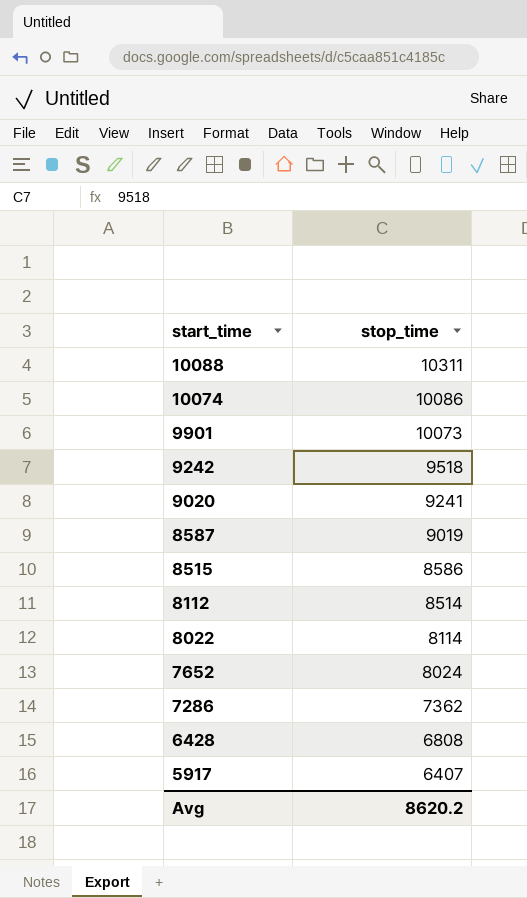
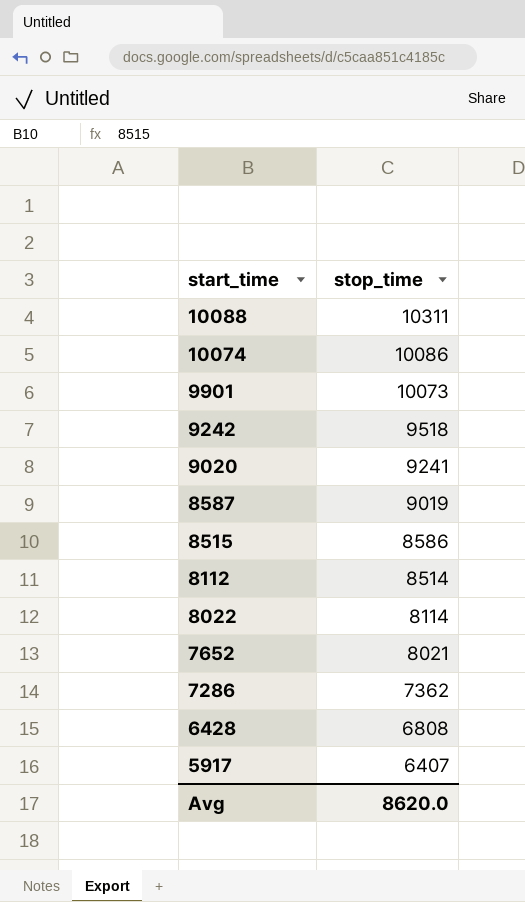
7652 | stop_time: 8024 -> 8021
Avg | stop_time: 8620.2 -> 8620.0

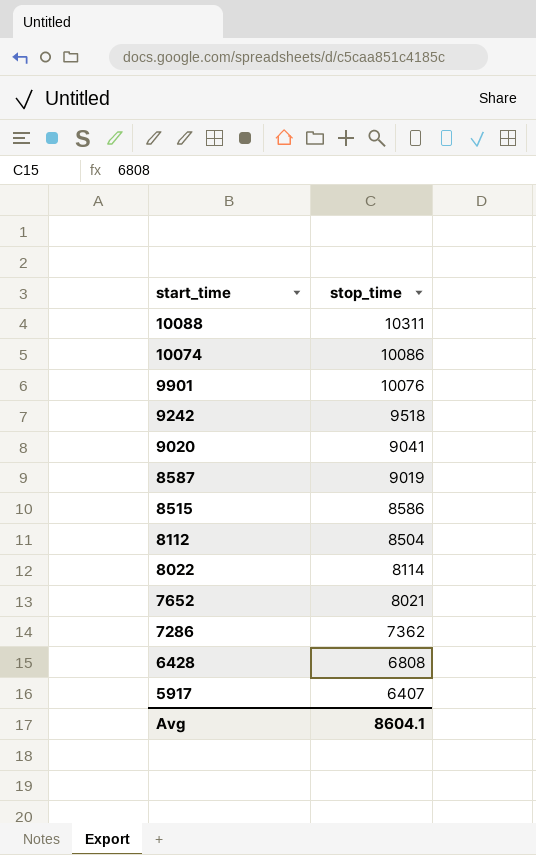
9901 | stop_time: 10073 -> 10076
9020 | stop_time: 9241 -> 9041
8112 | stop_time: 8514 -> 8504
Avg | stop_time: 8620.0 -> 8604.1

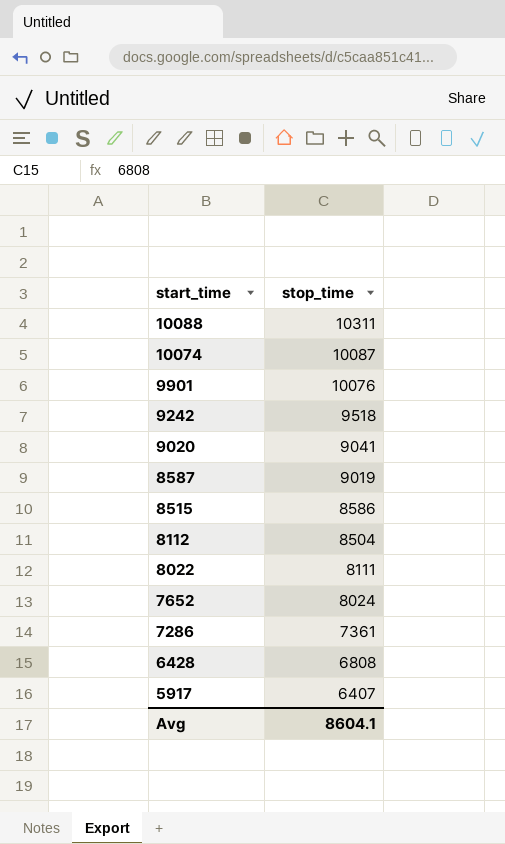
10074 | stop_time: 10086 -> 10087
8022 | stop_time: 8114 -> 8111
7652 | stop_time: 8021 -> 8024
7286 | stop_time: 7362 -> 7361

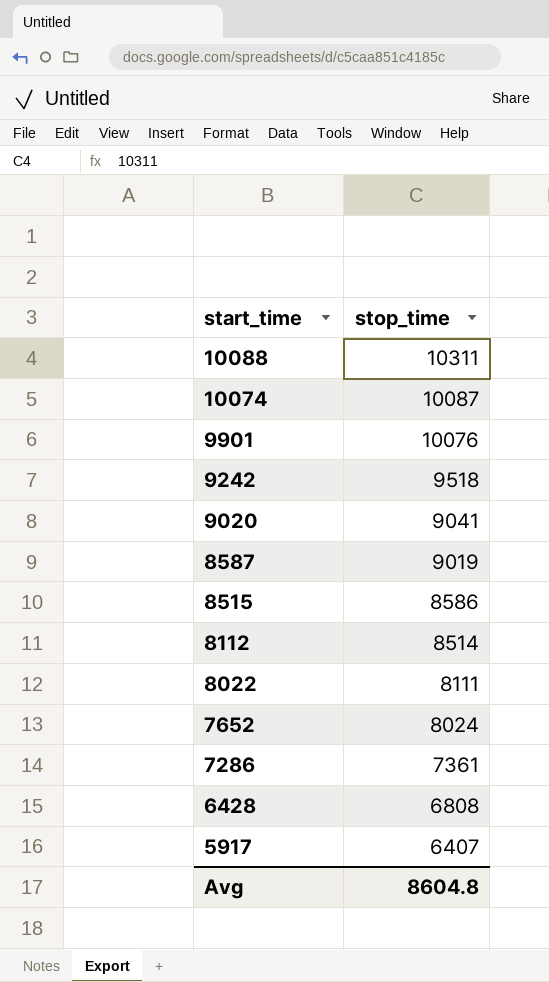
8112 | stop_time: 8504 -> 8514
Avg | stop_time: 8604.1 -> 8604.8

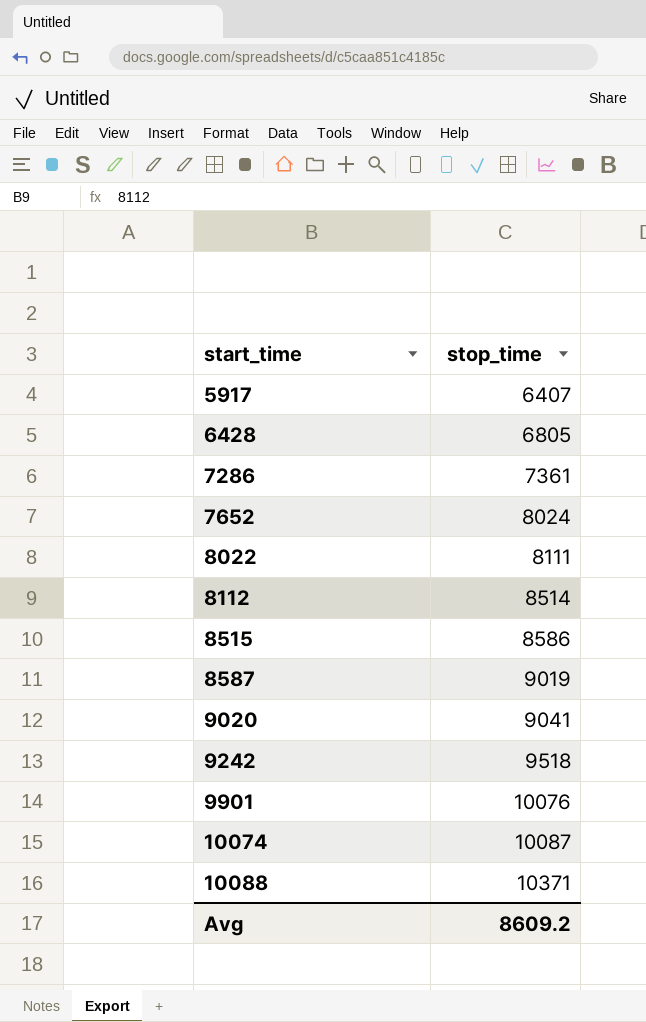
row order: start_time descending -> start_time ascending
6428 | stop_time: 6808 -> 6805
10088 | stop_time: 10311 -> 10371
Avg | stop_time: 8604.8 -> 8609.2

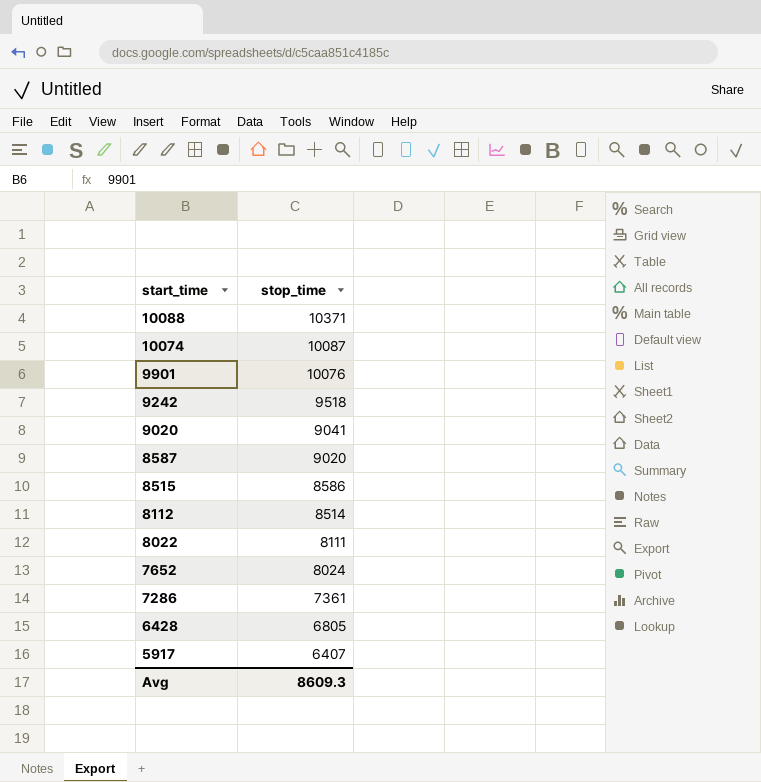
row order: start_time ascending -> start_time descending
8587 | stop_time: 9019 -> 9020
Avg | stop_time: 8609.2 -> 8609.3

